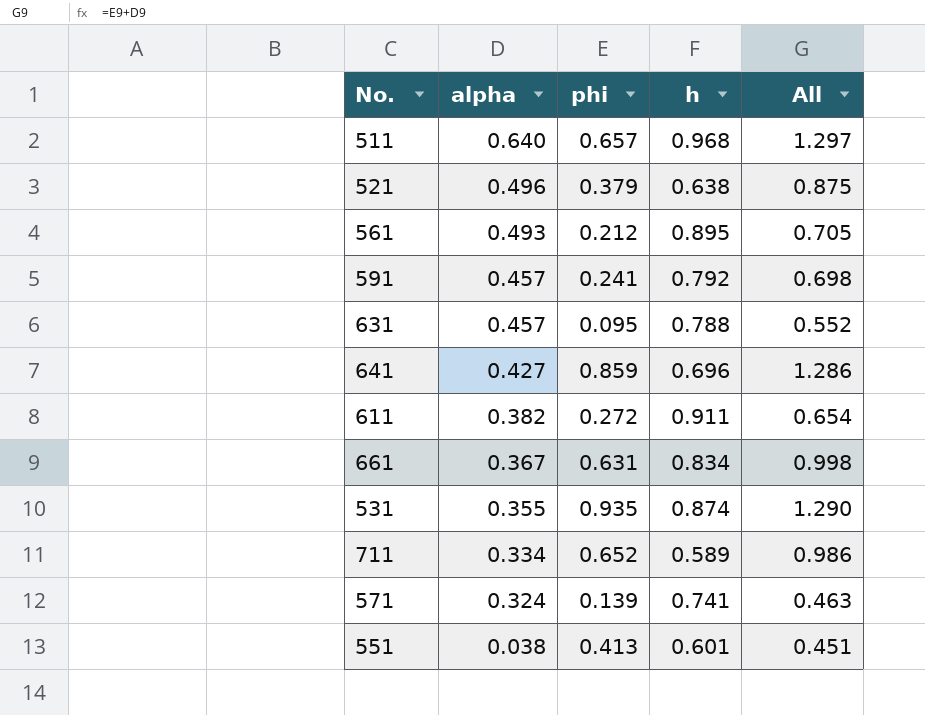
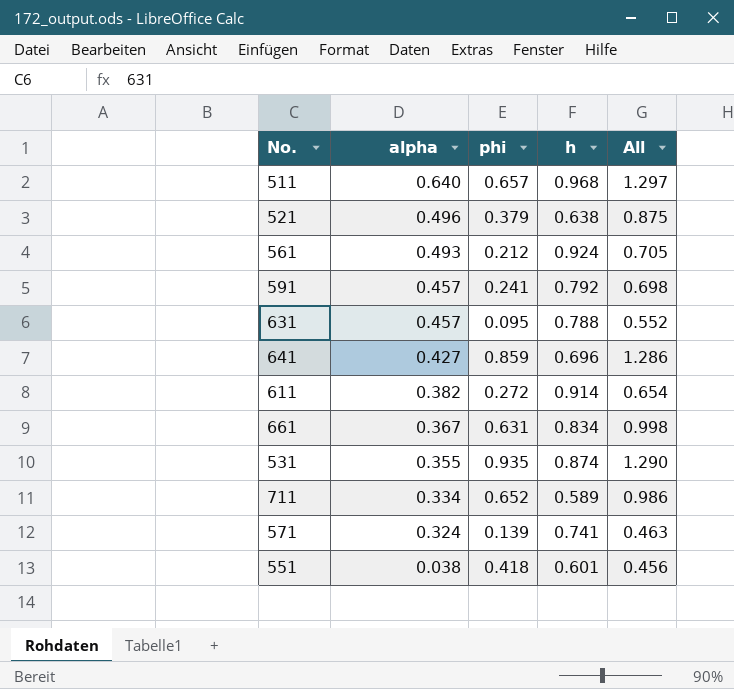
561 | h: 0.895 -> 0.924
611 | h: 0.911 -> 0.914
551 | phi: 0.413 -> 0.418
551 | All: 0.451 -> 0.456

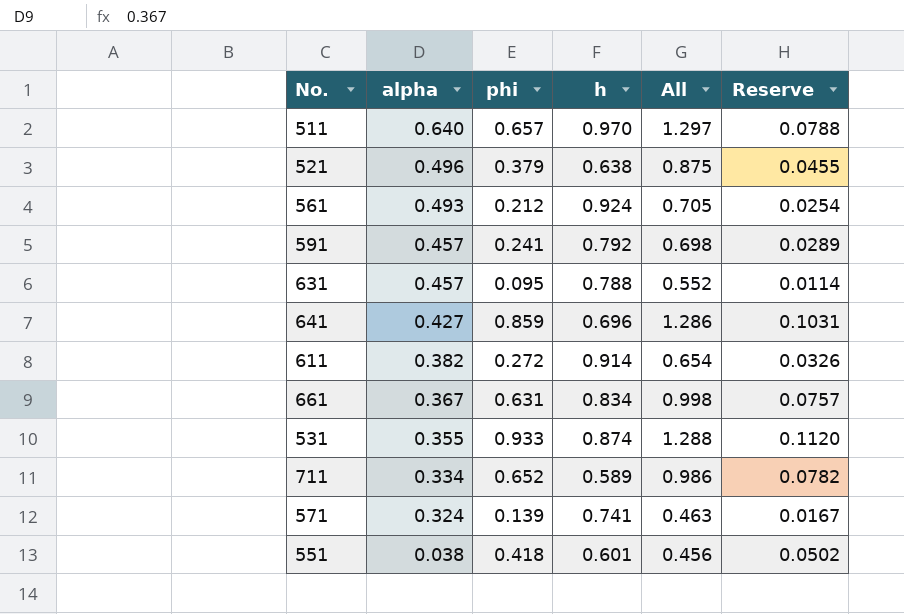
column Reserve | formula: none -> [phi] * 0.12
511 | h: 0.968 -> 0.970
531 | phi: 0.935 -> 0.933
531 | All: 1.290 -> 1.288

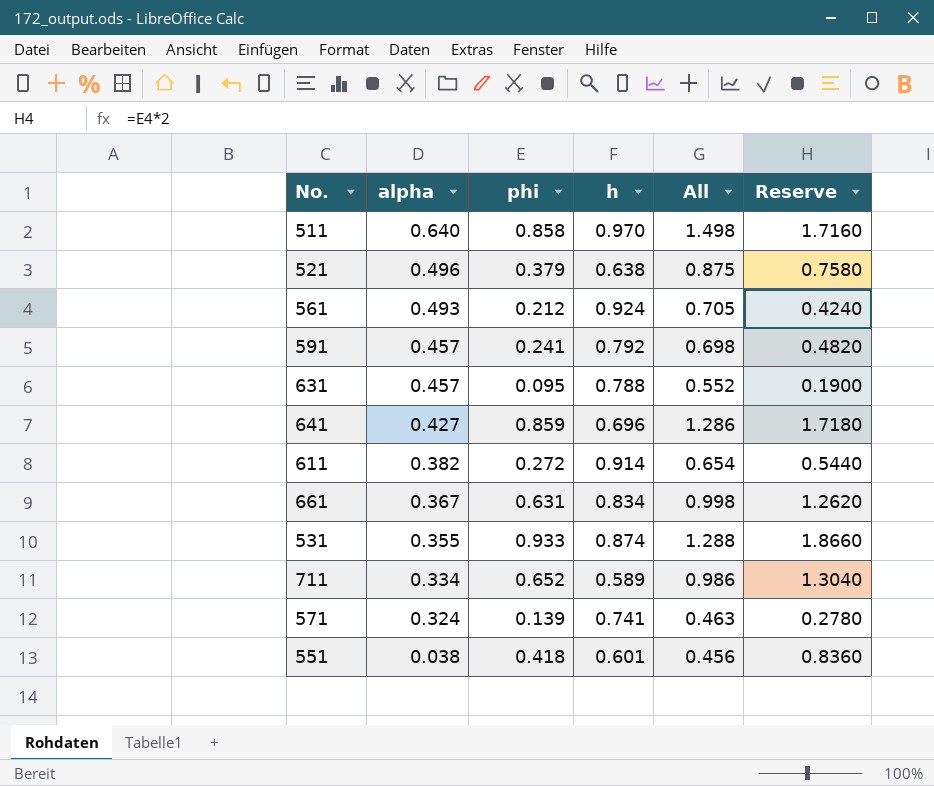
column Reserve | formula: [phi] * 0.12 -> [phi] * 2
511 | phi: 0.657 -> 0.858
511 | All: 1.297 -> 1.498

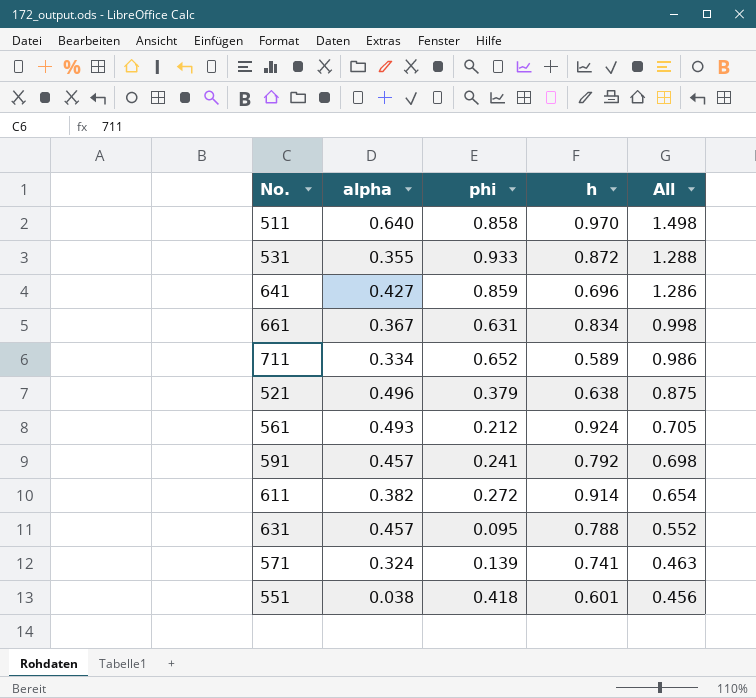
row order: alpha descending -> All descending
column Reserve | formula: [phi] * 2 -> none
531 | h: 0.874 -> 0.872

